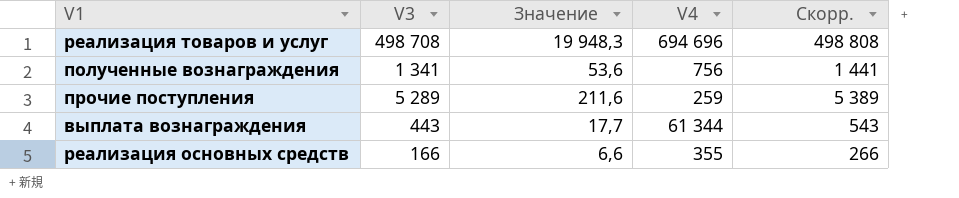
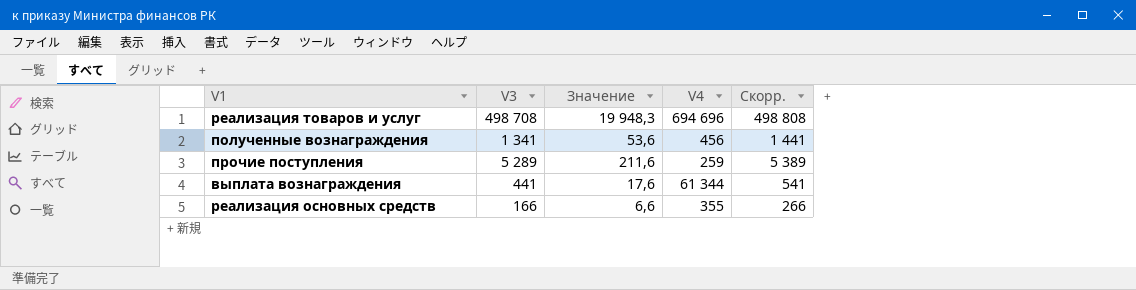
полученные вознаграждения | V4: 756 -> 456
выплата вознаграждения | V3: 443 -> 441
выплата вознаграждения | Значение: 17,7 -> 17,6
выплата вознаграждения | Скорр.: 543 -> 541

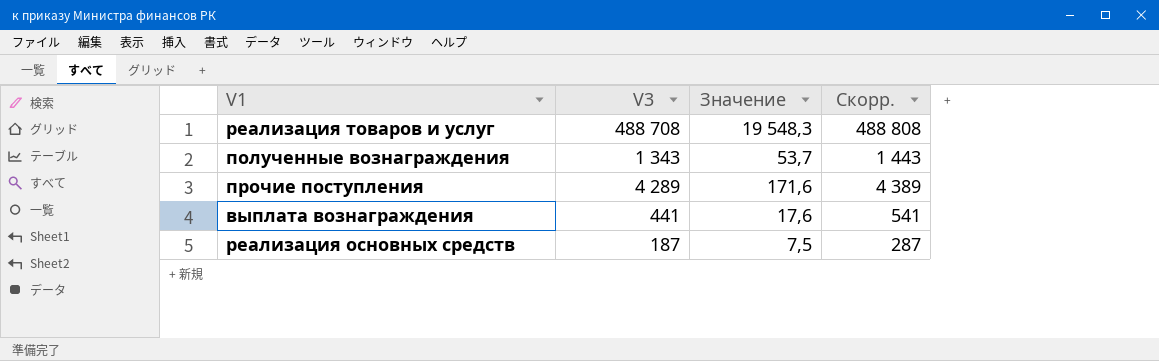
column V4 | position: 4 -> none
реализация товаров и услуг | V3: 498 708 -> 488 708
реализация товаров и услуг | Значение: 19 948,3 -> 19 548,3
реализация товаров и услуг | Скорр.: 498 808 -> 488 808
полученные вознаграждения | V3: 1 341 -> 1 343
полученные вознаграждения | Значение: 53,6 -> 53,7
полученные вознаграждения | Скорр.: 1 441 -> 1 443
прочие поступления | V3: 5 289 -> 4 289
прочие поступления | Значение: 211,6 -> 171,6
прочие поступления | Скорр.: 5 389 -> 4 389
реализация основных средств | V3: 166 -> 187
реализация основных средств | Значение: 6,6 -> 7,5
реализация основных средств | Скорр.: 266 -> 287

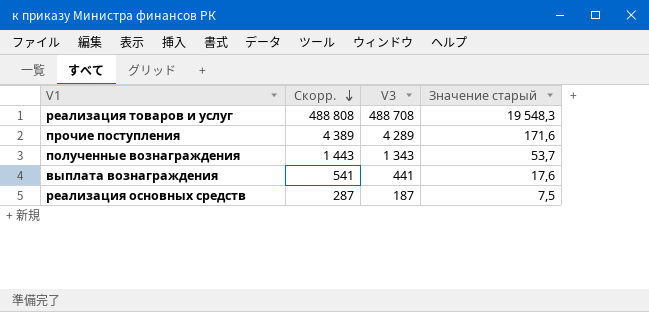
row order: none -> Скорр. descending
column Скорр. | position: 4 -> 2
column name: Значение -> Значение старый

